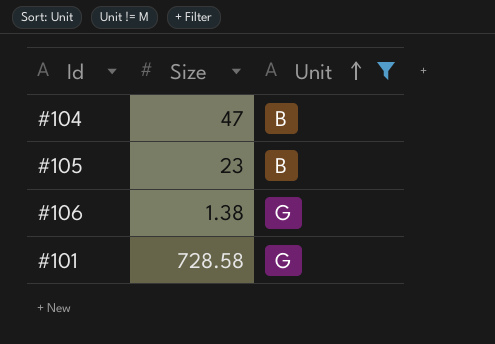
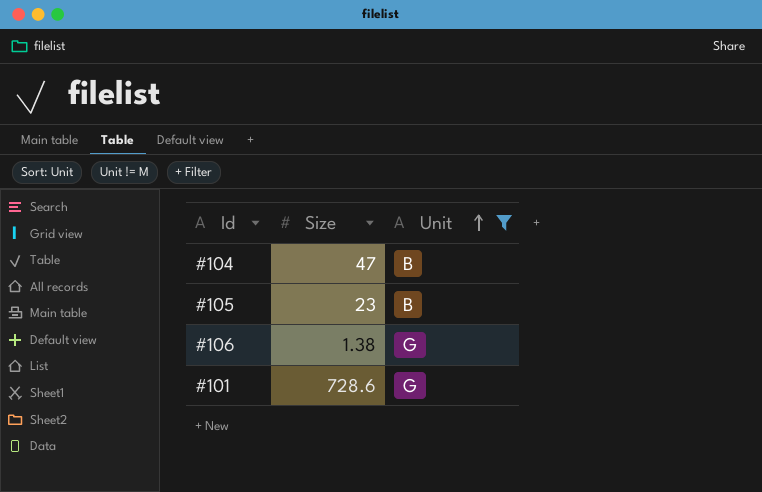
#101 | Size: 728.58 -> 728.6

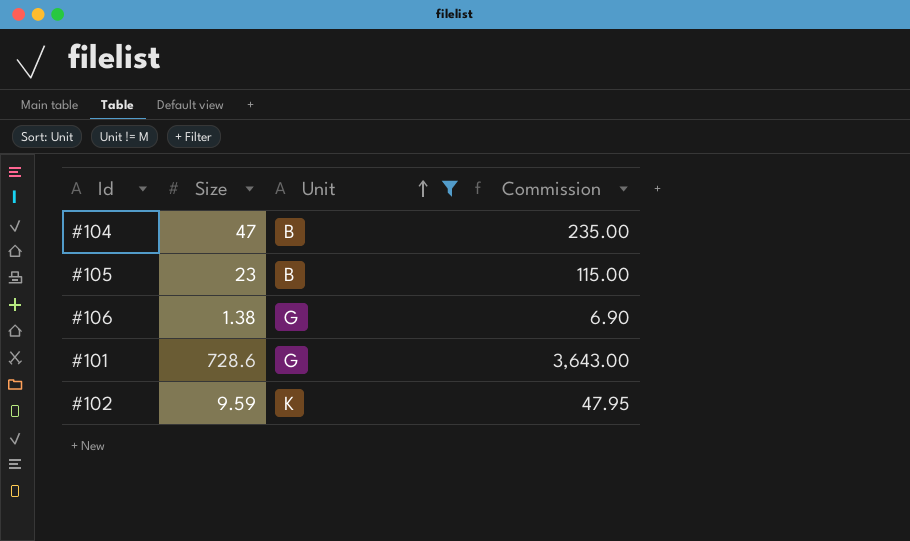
column Commission | formula: none -> [Size] * 5
row #102: none -> 9.59 | K | 47.95

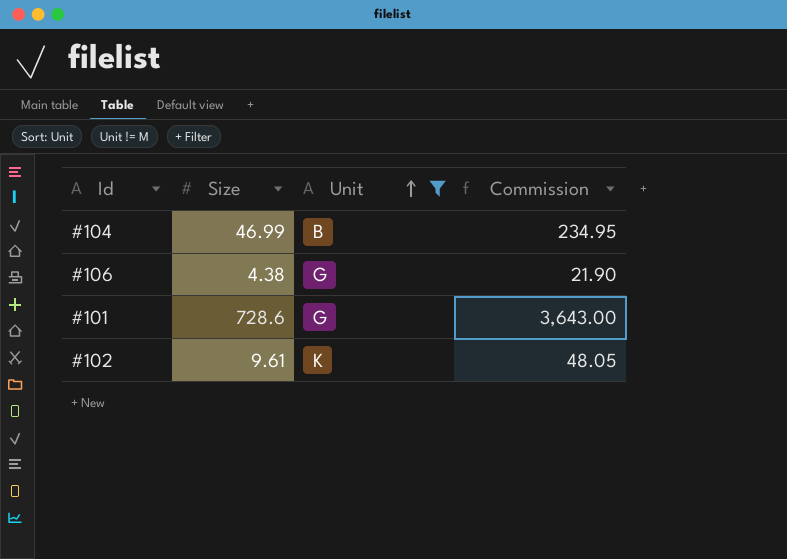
row #105: 23 | B | 115.00 -> none
#104 | Size: 47 -> 46.99
#104 | Commission: 235.00 -> 234.95
#106 | Size: 1.38 -> 4.38
#106 | Commission: 6.90 -> 21.90
#102 | Size: 9.59 -> 9.61
#102 | Commission: 47.95 -> 48.05

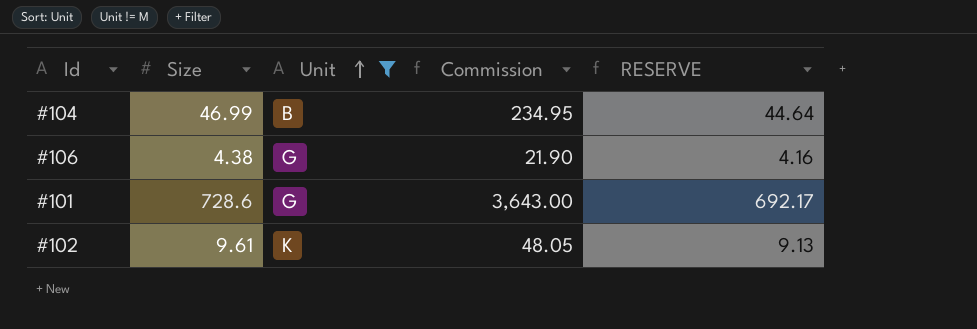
column RESERVE | formula: none -> [Size] * 0.95

